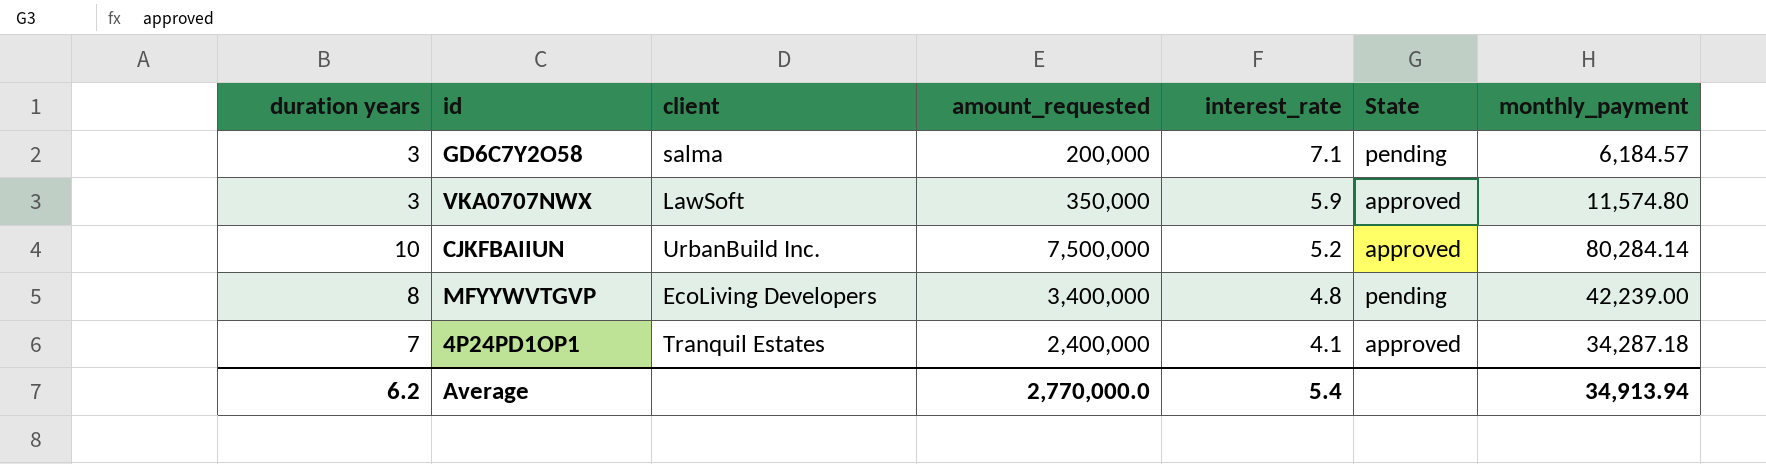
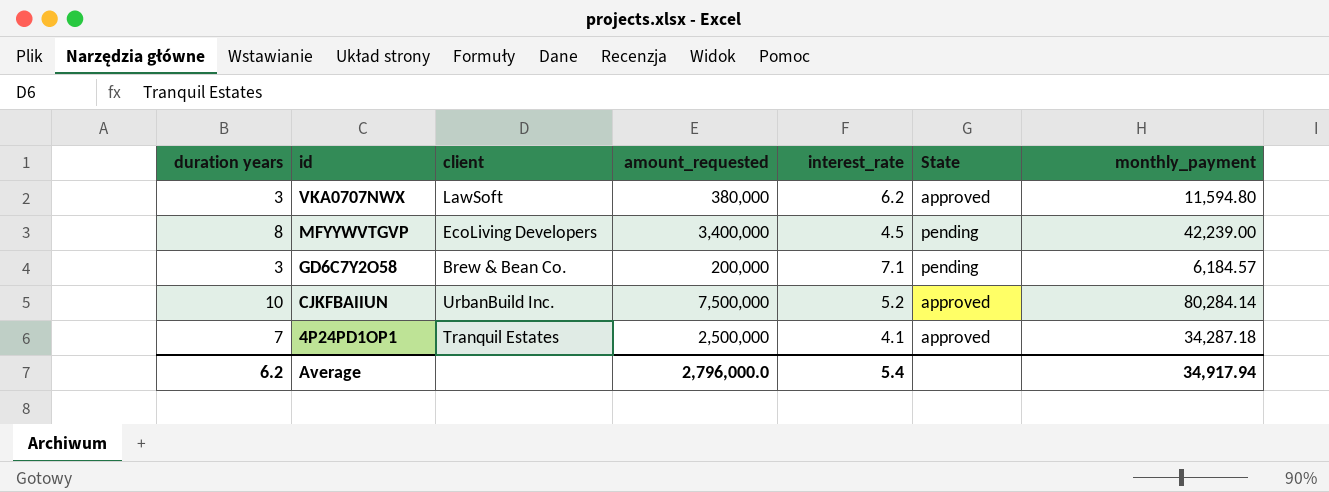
row order: interest_rate descending -> id descending
VKA0707NWX | amount_requested: 350,000 -> 380,000
VKA0707NWX | interest_rate: 5.9 -> 6.2
VKA0707NWX | monthly_payment: 11,574.80 -> 11,594.80
MFYYWVTGVP | interest_rate: 4.8 -> 4.5
GD6C7Y2O58 | client: salma -> Brew & Bean Co.
4P24PD1OP1 | amount_requested: 2,400,000 -> 2,500,000
Average | amount_requested: 2,770,000.0 -> 2,796,000.0
Average | monthly_payment: 34,913.94 -> 34,917.94

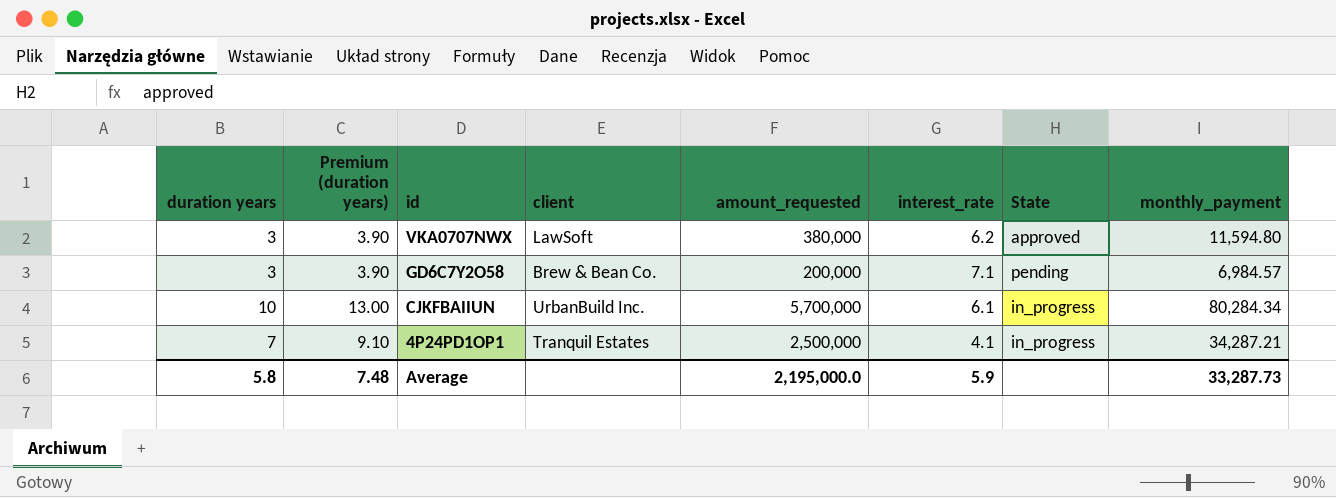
column Premium (duration years) | formula: none -> [duration years] * 1.3
row MFYYWVTGVP: 8 | EcoLiving Developers | 3,400,000 | 4.5 | pending | 42,239.00 -> none
GD6C7Y2O58 | monthly_payment: 6,184.57 -> 6,984.57
CJKFBAIIUN | amount_requested: 7,500,000 -> 5,700,000
CJKFBAIIUN | interest_rate: 5.2 -> 6.1
CJKFBAIIUN | State: approved -> in_progress
CJKFBAIIUN | monthly_payment: 80,284.14 -> 80,284.34
4P24PD1OP1 | State: approved -> in_progress
4P24PD1OP1 | monthly_payment: 34,287.18 -> 34,287.21
Average | duration years: 6.2 -> 5.8
Average | amount_requested: 2,796,000.0 -> 2,195,000.0
Average | interest_rate: 5.4 -> 5.9
Average | monthly_payment: 34,917.94 -> 33,287.73

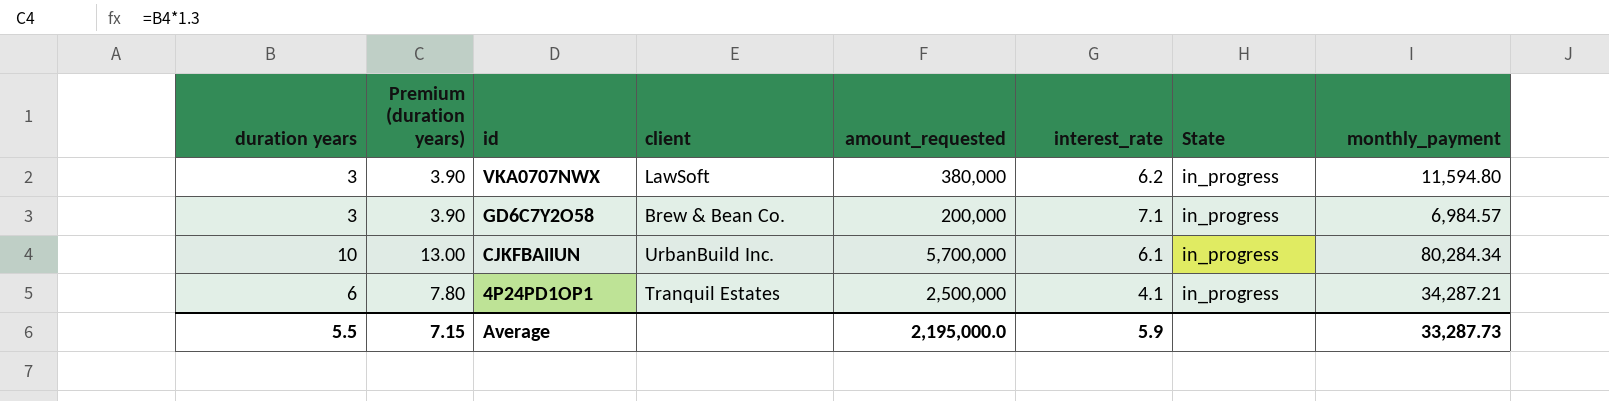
VKA0707NWX | State: approved -> in_progress
GD6C7Y2O58 | State: pending -> in_progress
4P24PD1OP1 | duration years: 7 -> 6
4P24PD1OP1 | Premium (duration years): 9.10 -> 7.80
Average | duration years: 5.8 -> 5.5
Average | Premium (duration years): 7.48 -> 7.15

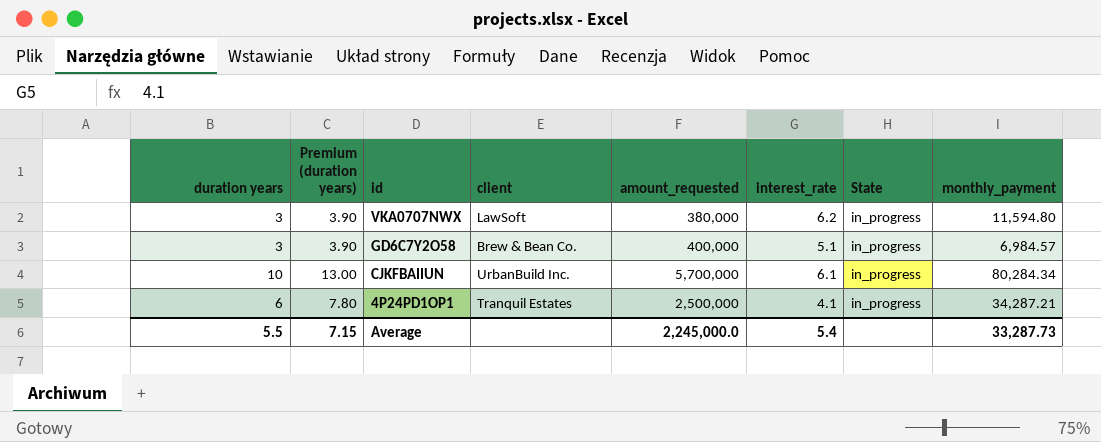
GD6C7Y2O58 | amount_requested: 200,000 -> 400,000
GD6C7Y2O58 | interest_rate: 7.1 -> 5.1
Average | amount_requested: 2,195,000.0 -> 2,245,000.0
Average | interest_rate: 5.9 -> 5.4

